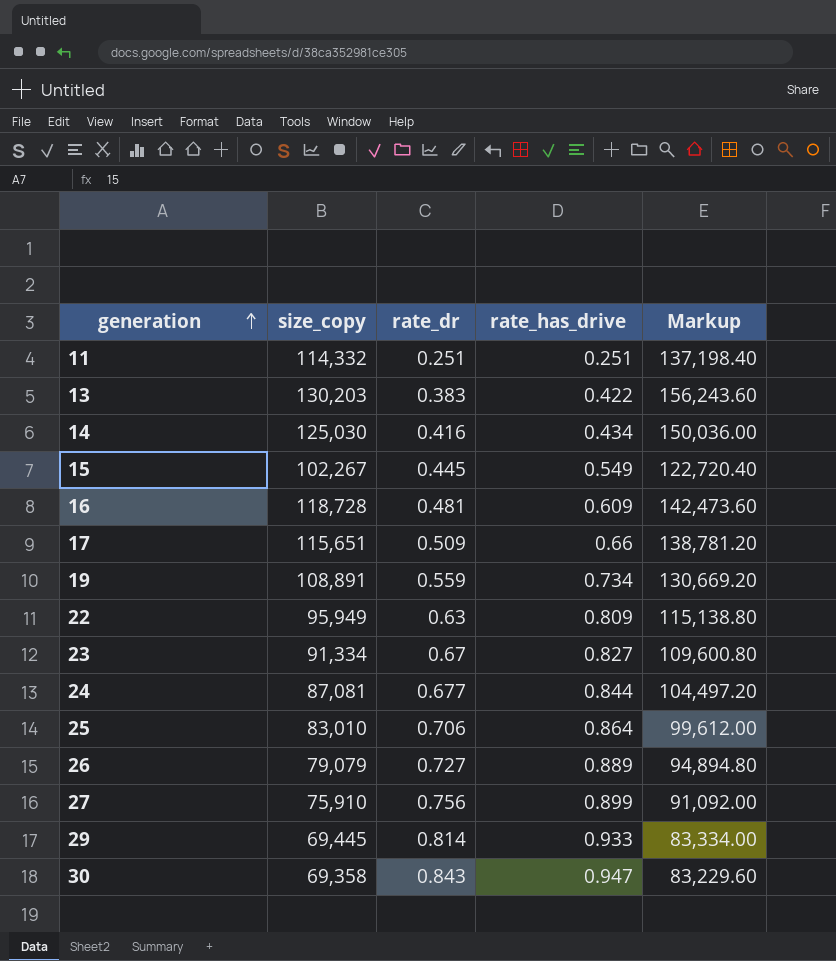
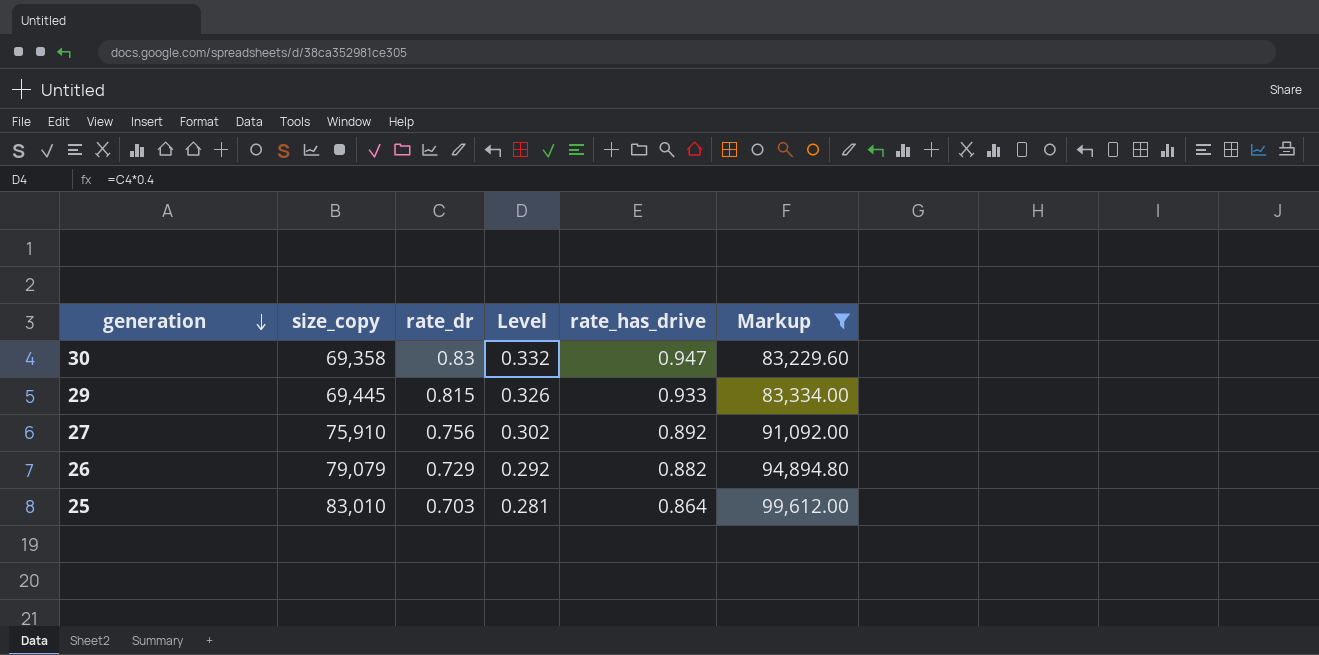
filter: none -> Markup <= 99,612.00
row order: generation ascending -> generation descending
column Level | formula: none -> [rate_dr] * 0.4
30 | rate_dr: 0.843 -> 0.83
29 | rate_dr: 0.814 -> 0.815
27 | rate_has_drive: 0.899 -> 0.892
26 | rate_dr: 0.727 -> 0.729
26 | rate_has_drive: 0.889 -> 0.882
25 | rate_dr: 0.706 -> 0.703

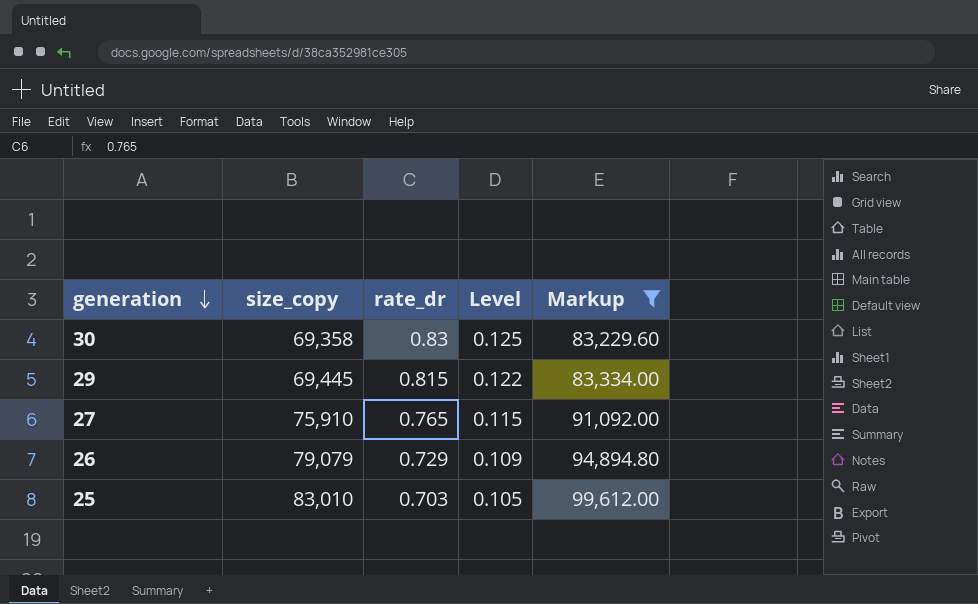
column rate_has_drive | position: 5 -> none
column Level | formula: [rate_dr] * 0.4 -> [rate_dr] * 0.15
27 | rate_dr: 0.756 -> 0.765

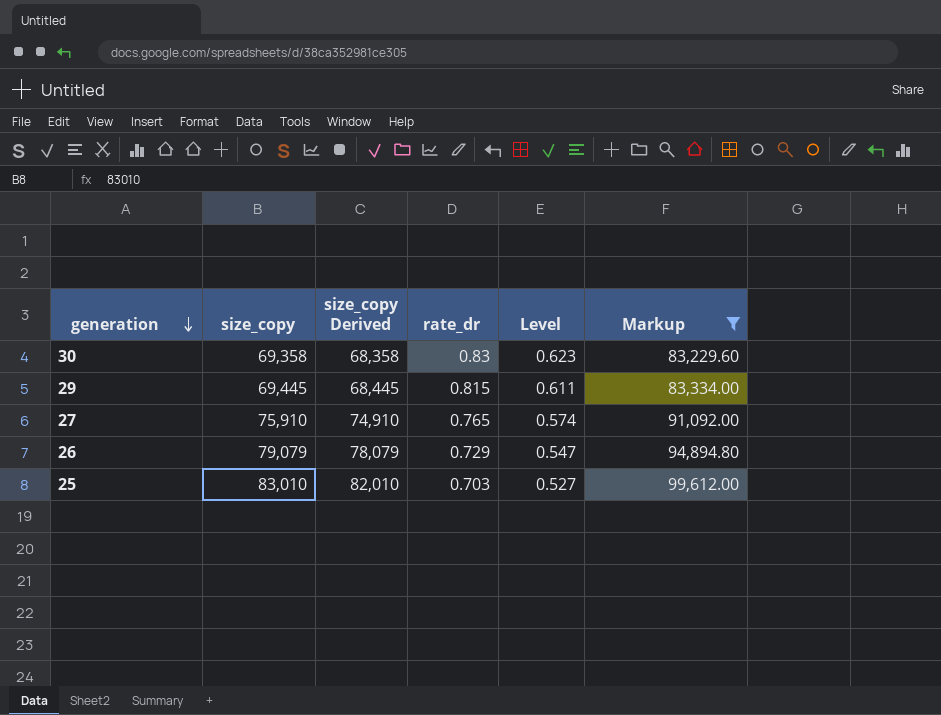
column size_copy Derived | formula: none -> [size_copy] - 1000
column Level | formula: [rate_dr] * 0.15 -> [rate_dr] * 0.75

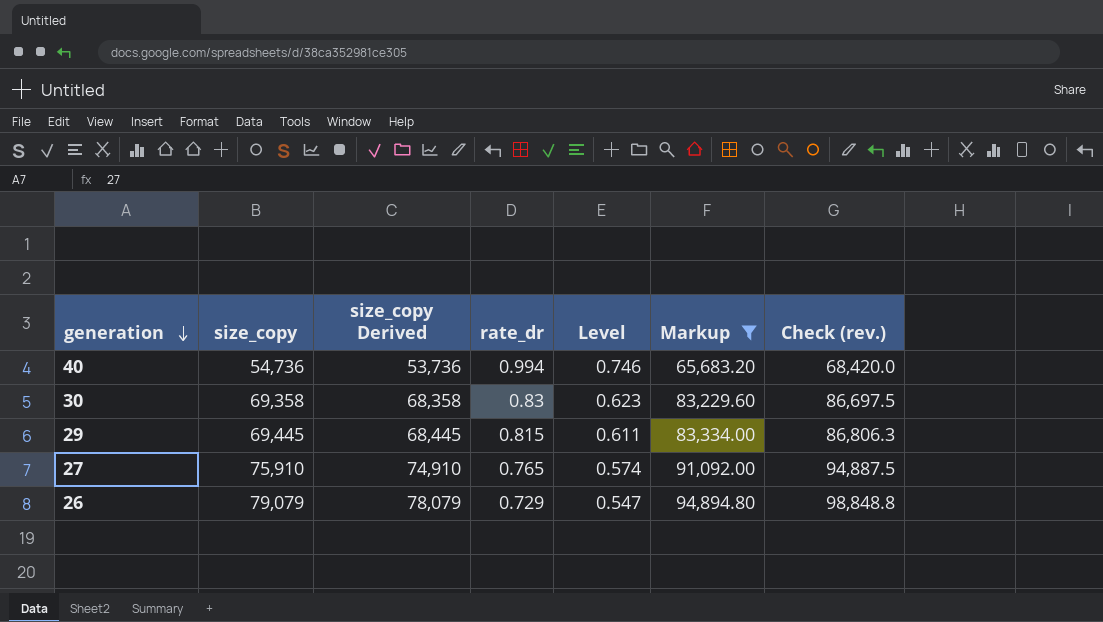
column Check (rev.) | formula: none -> [size_copy] * 1.25
row 25: 83,010 | 82,010 | 0.703 | 0.527 | 99,612.00 -> none
row 40: none -> 54,736 | 53,736 | 0.994 | 0.746 | 65,683.20 | 68,420.0

